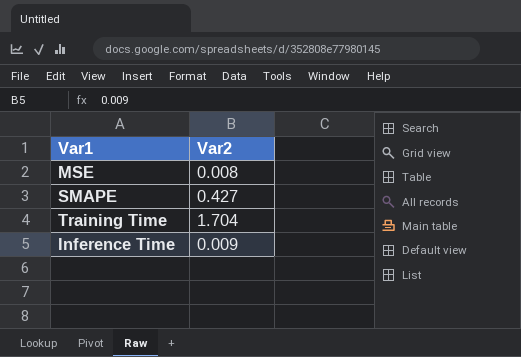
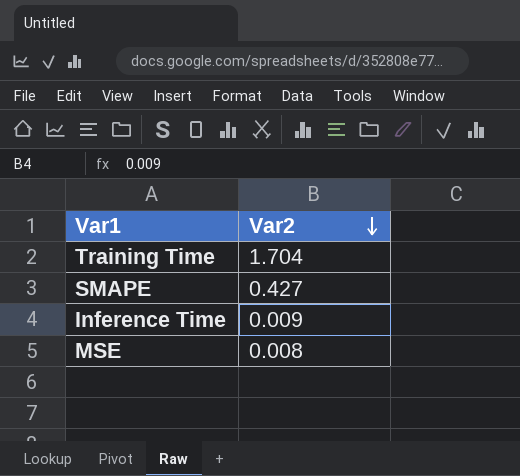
row order: none -> Var2 descending

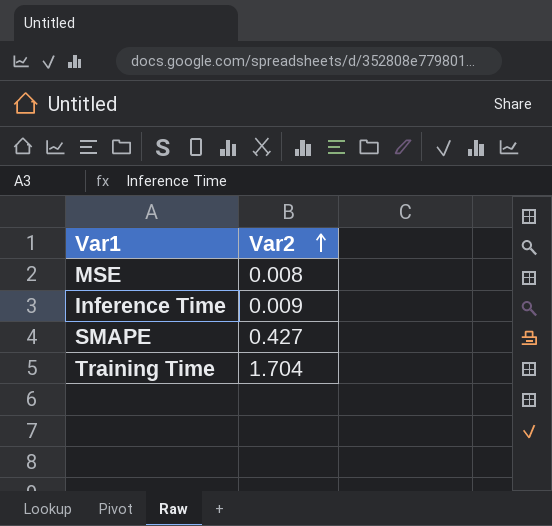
row order: Var2 descending -> Var2 ascending

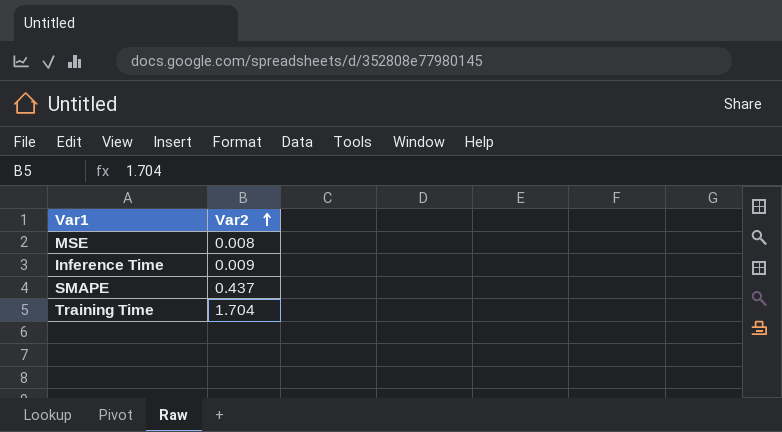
SMAPE | Var2: 0.427 -> 0.437

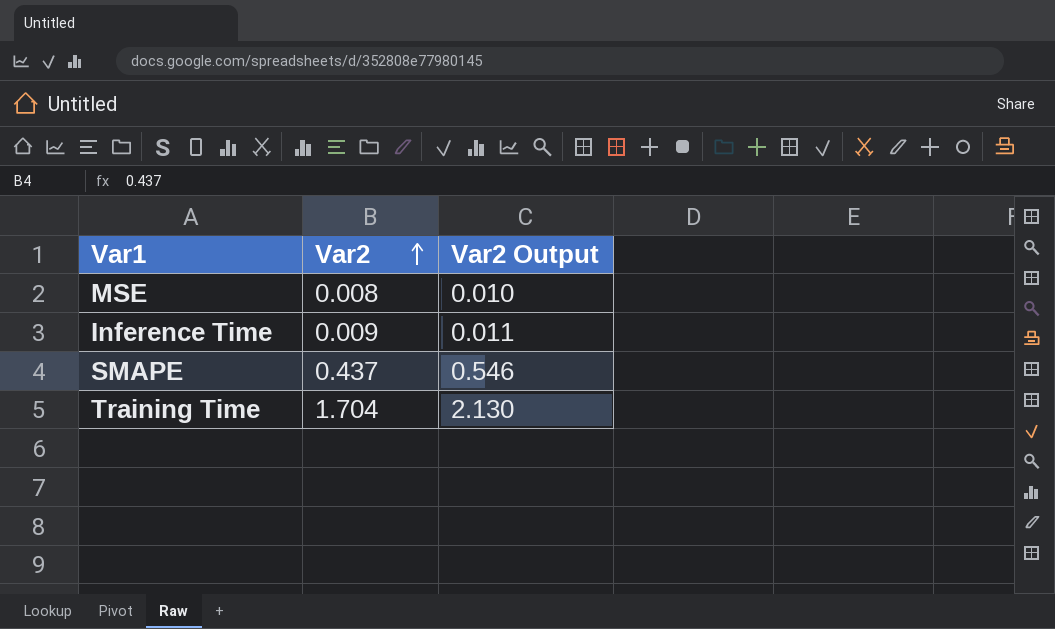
column Var2 Output | formula: none -> [Var2] * 1.25

